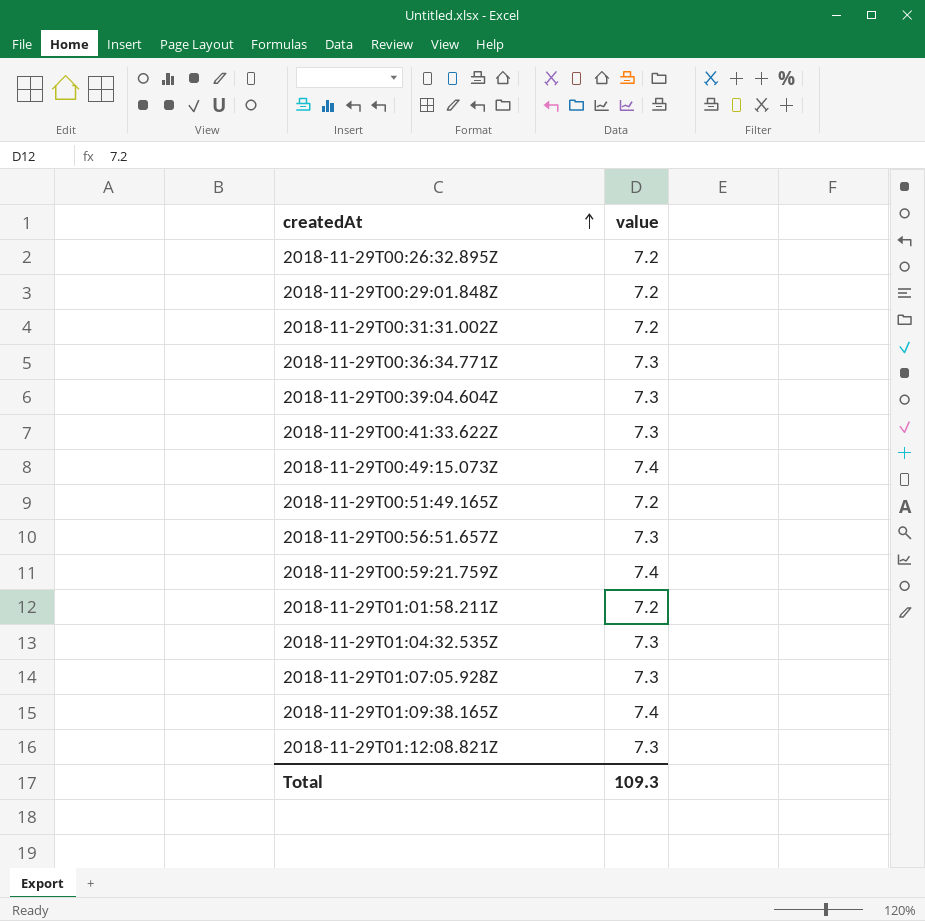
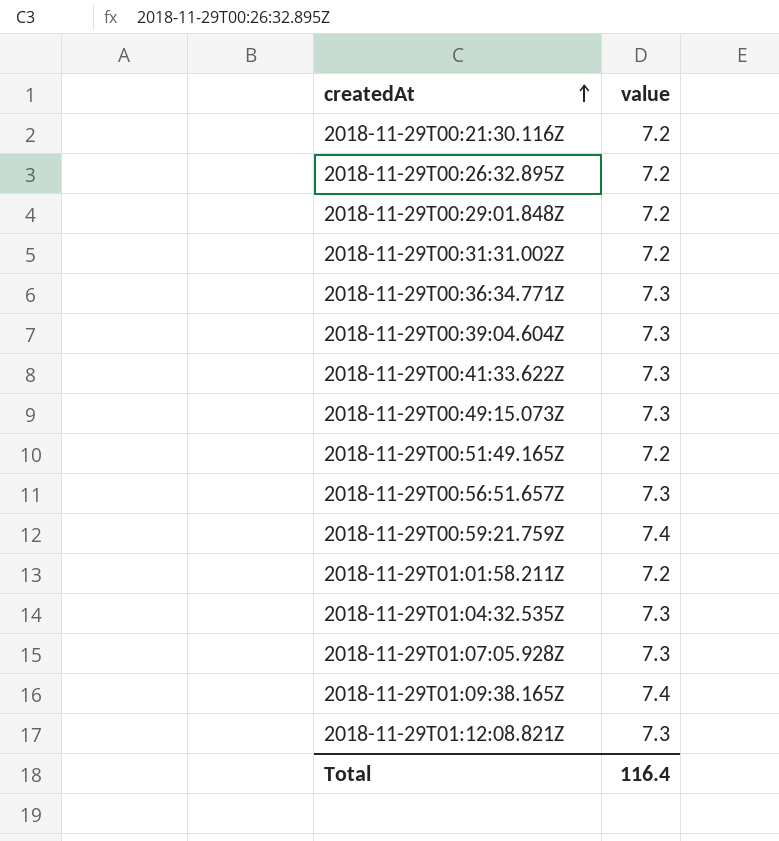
row 2018-11-29T00:21:30.116Z: none -> 7.2
2018-11-29T00:49:15.073Z | value: 7.4 -> 7.3
Total | value: 109.3 -> 116.4

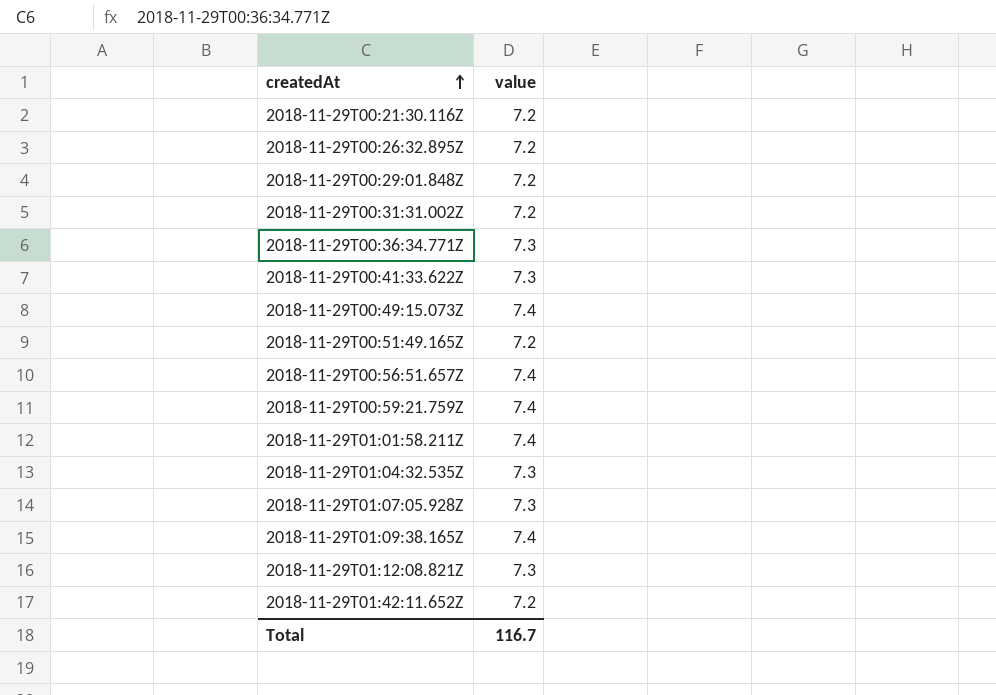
row 2018-11-29T00:39:04.604Z: 7.3 -> none
2018-11-29T00:49:15.073Z | value: 7.3 -> 7.4
2018-11-29T00:56:51.657Z | value: 7.3 -> 7.4
2018-11-29T01:01:58.211Z | value: 7.2 -> 7.4
row 2018-11-29T01:42:11.652Z: none -> 7.2
Total | value: 116.4 -> 116.7

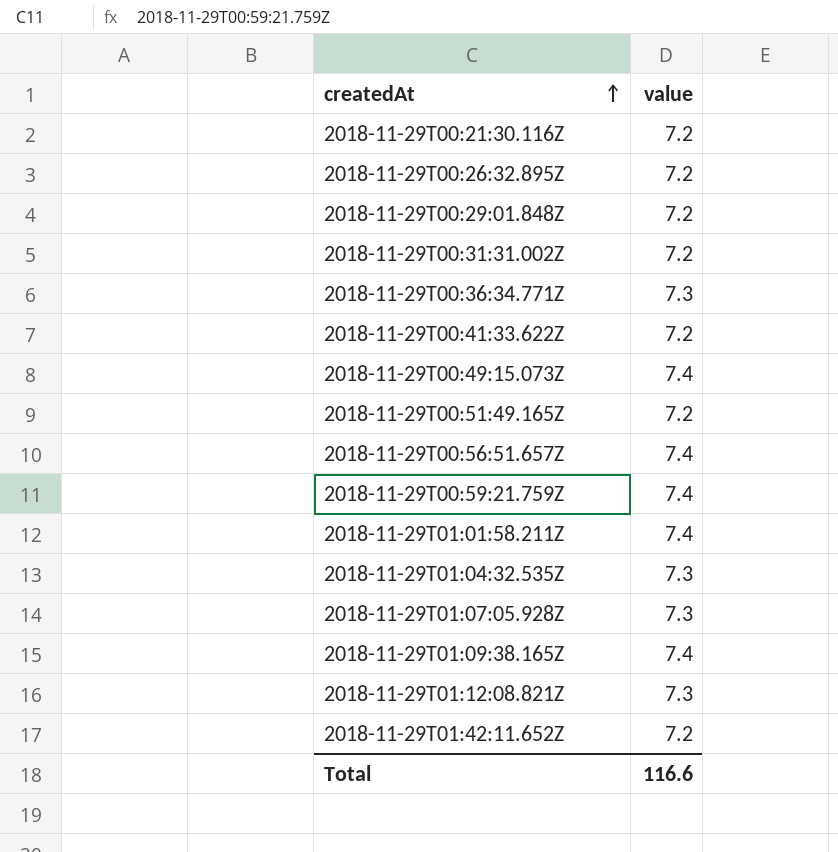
2018-11-29T00:41:33.622Z | value: 7.3 -> 7.2
Total | value: 116.7 -> 116.6

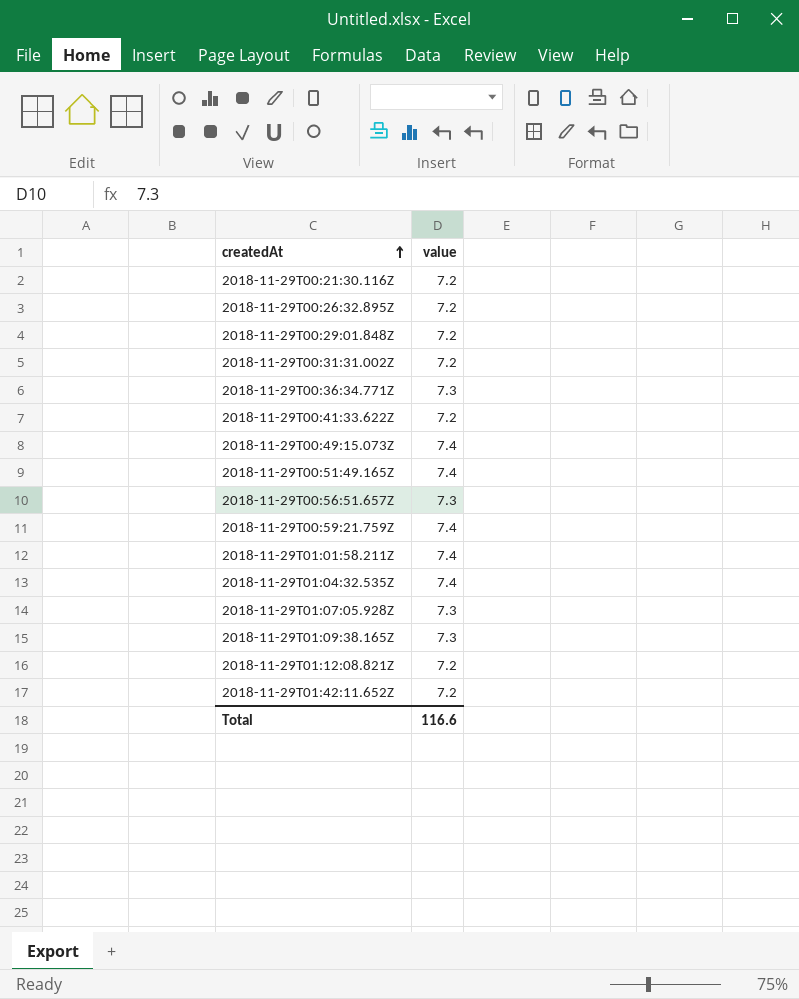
2018-11-29T00:51:49.165Z | value: 7.2 -> 7.4
2018-11-29T00:56:51.657Z | value: 7.4 -> 7.3
2018-11-29T01:04:32.535Z | value: 7.3 -> 7.4
2018-11-29T01:09:38.165Z | value: 7.4 -> 7.3
2018-11-29T01:12:08.821Z | value: 7.3 -> 7.2

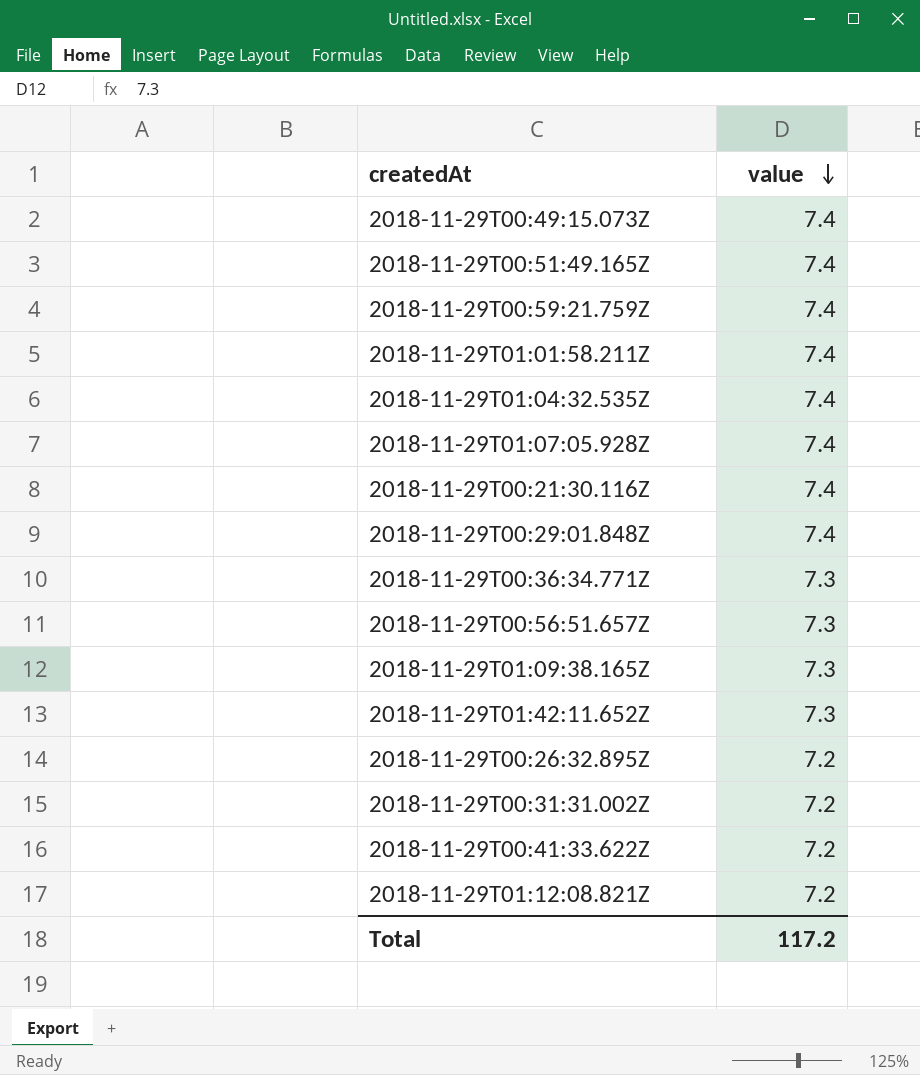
row order: createdAt ascending -> value descending
2018-11-29T01:07:05.928Z | value: 7.3 -> 7.4
2018-11-29T00:21:30.116Z | value: 7.2 -> 7.4
2018-11-29T00:29:01.848Z | value: 7.2 -> 7.4
2018-11-29T01:42:11.652Z | value: 7.2 -> 7.3
Total | value: 116.6 -> 117.2

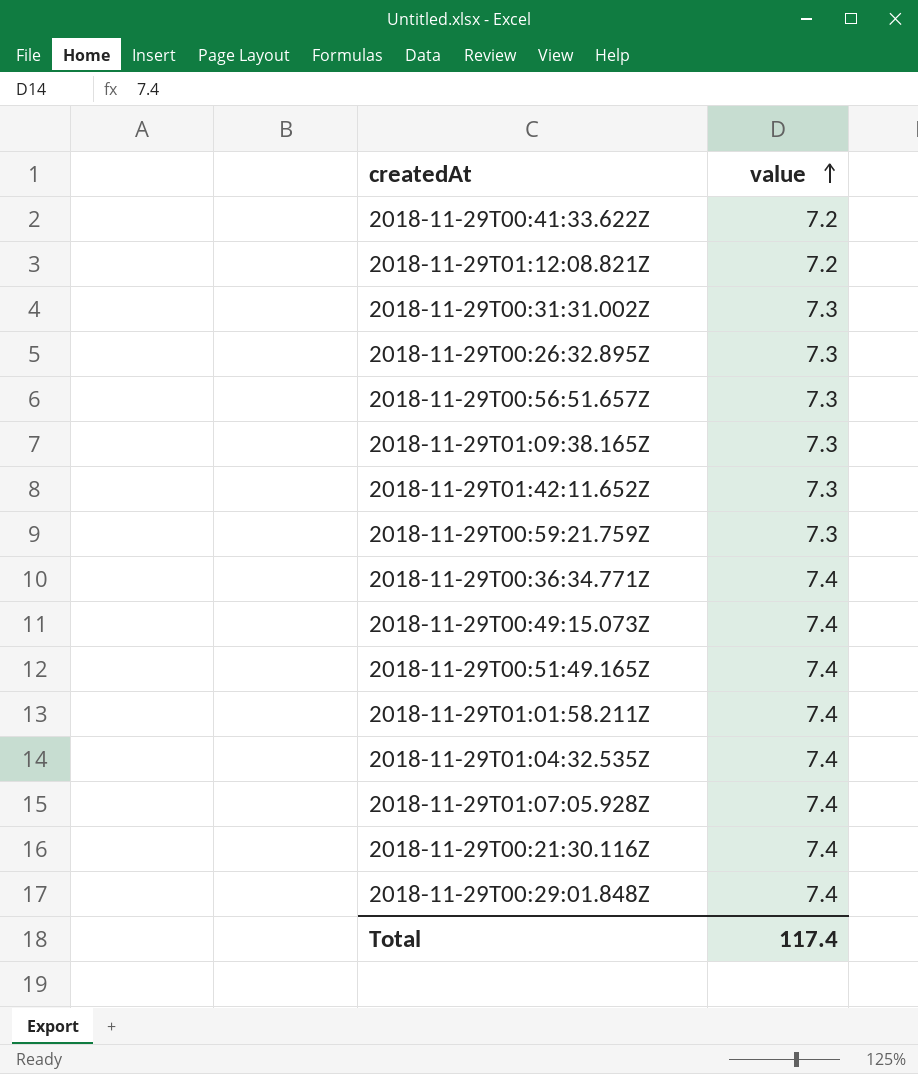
row order: value descending -> value ascending
2018-11-29T00:31:31.002Z | value: 7.2 -> 7.3
2018-11-29T00:26:32.895Z | value: 7.2 -> 7.3
2018-11-29T00:59:21.759Z | value: 7.4 -> 7.3
2018-11-29T00:36:34.771Z | value: 7.3 -> 7.4
Total | value: 117.2 -> 117.4

